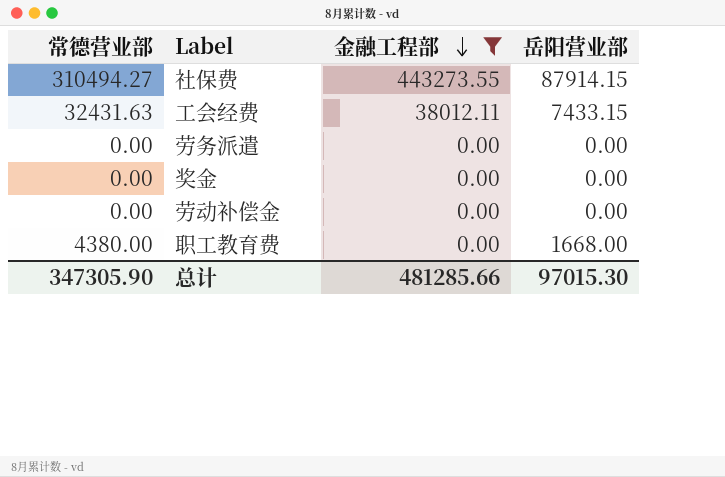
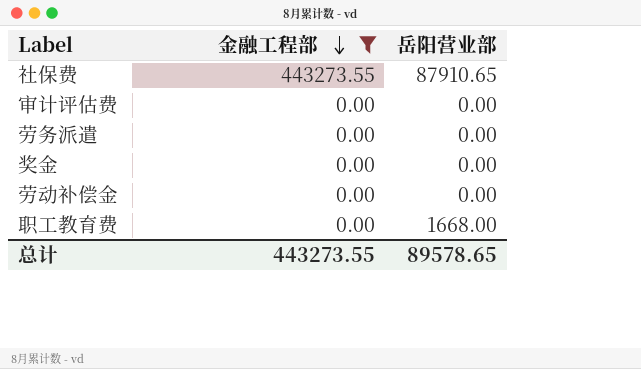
column 常德营业部 | position: 1 -> none
row 工会经费: 32431.63 | 38012.11 | 7433.15 -> none
社保费 | 岳阳营业部: 87914.15 -> 87910.65
row 审计评估费: none -> 0.00 | 0.00
总计 | 金融工程部: 481285.66 -> 443273.55
总计 | 岳阳营业部: 97015.30 -> 89578.65

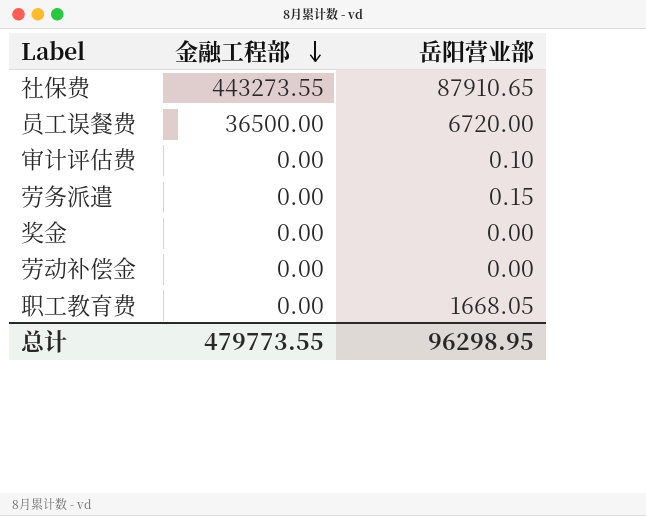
filter: 金融工程部 != 36500.00 -> none
审计评估费 | 岳阳营业部: 0.00 -> 0.10
劳务派遣 | 岳阳营业部: 0.00 -> 0.15
职工教育费 | 岳阳营业部: 1668.00 -> 1668.05
总计 | 金融工程部: 443273.55 -> 479773.55
总计 | 岳阳营业部: 89578.65 -> 96298.95

